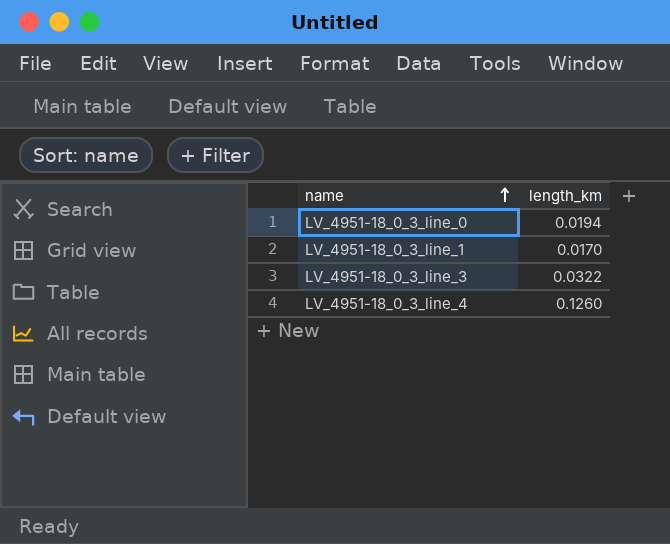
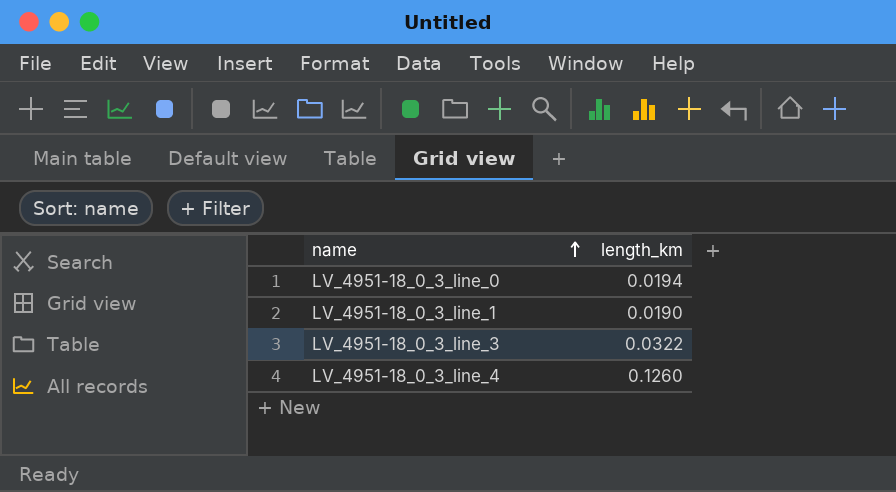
LV_4951-18_0_3_line_1 | length_km: 0.0170 -> 0.0190

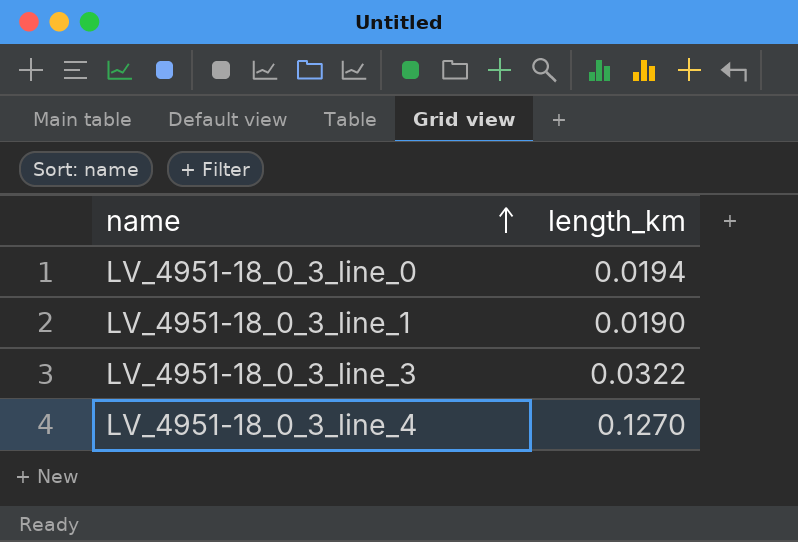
LV_4951-18_0_3_line_4 | length_km: 0.1260 -> 0.1270

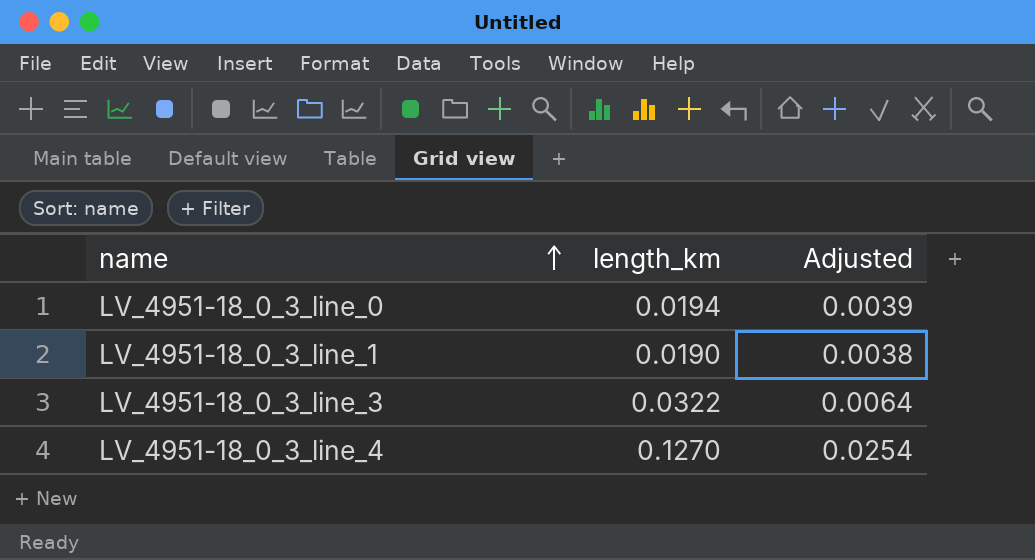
column Adjusted | formula: none -> [length_km] * 0.2

